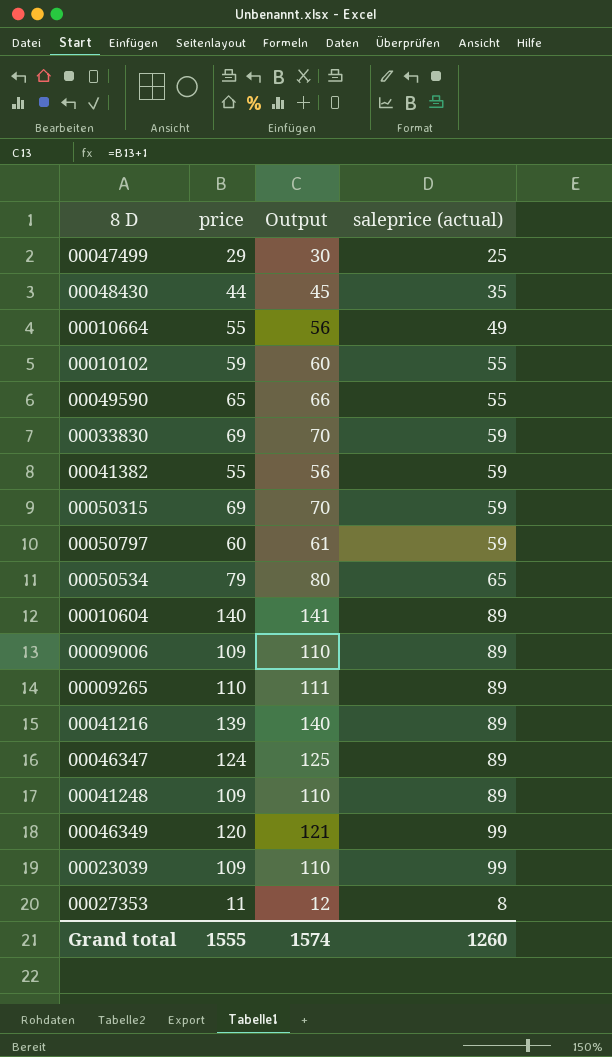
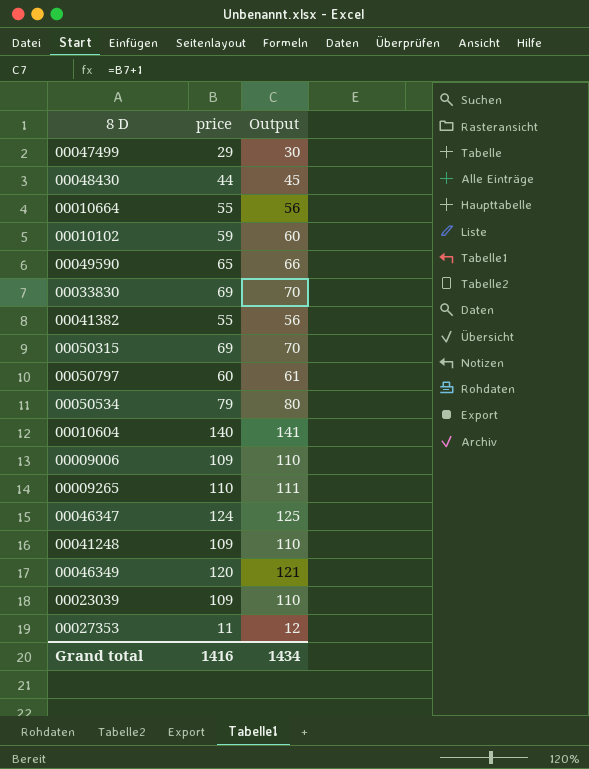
column saleprice (actual) | position: 4 -> none
row 00041216: 139 | 140 | 89 -> none
Grand total | price: 1555 -> 1416
Grand total | Output: 1574 -> 1434

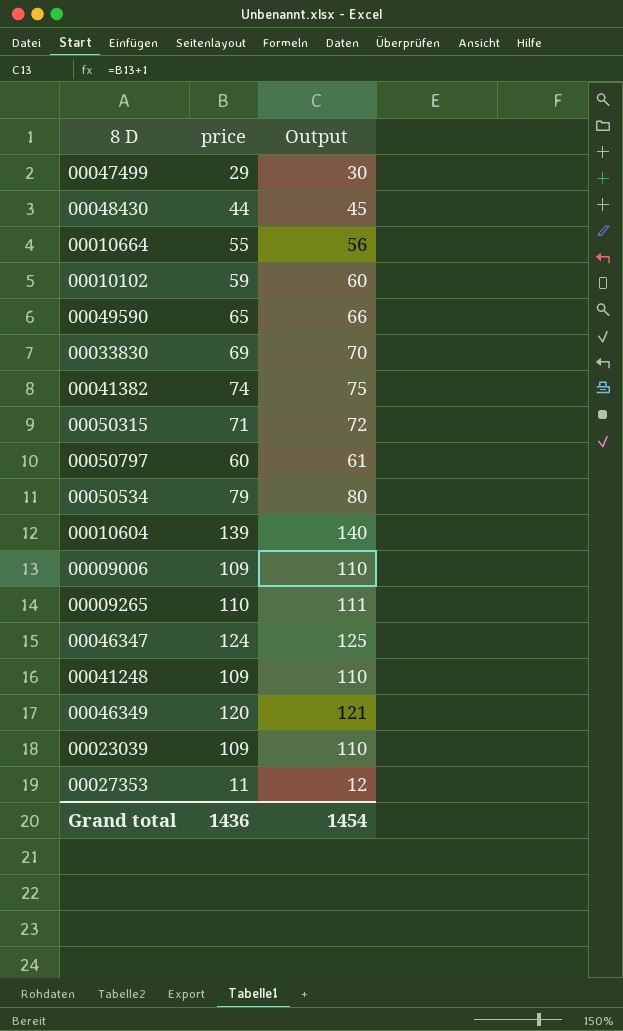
00041382 | price: 55 -> 74
00041382 | Output: 56 -> 75
00050315 | price: 69 -> 71
00050315 | Output: 70 -> 72
00010604 | price: 140 -> 139
00010604 | Output: 141 -> 140
Grand total | price: 1416 -> 1436
Grand total | Output: 1434 -> 1454

